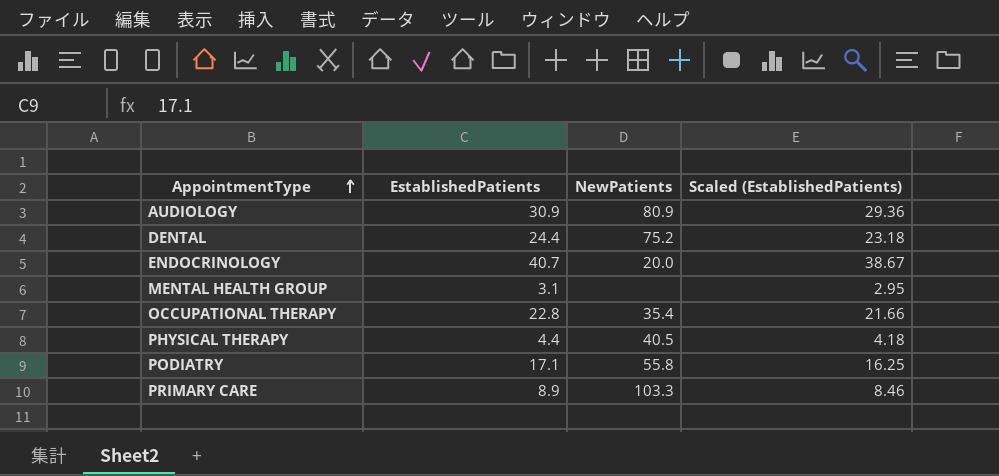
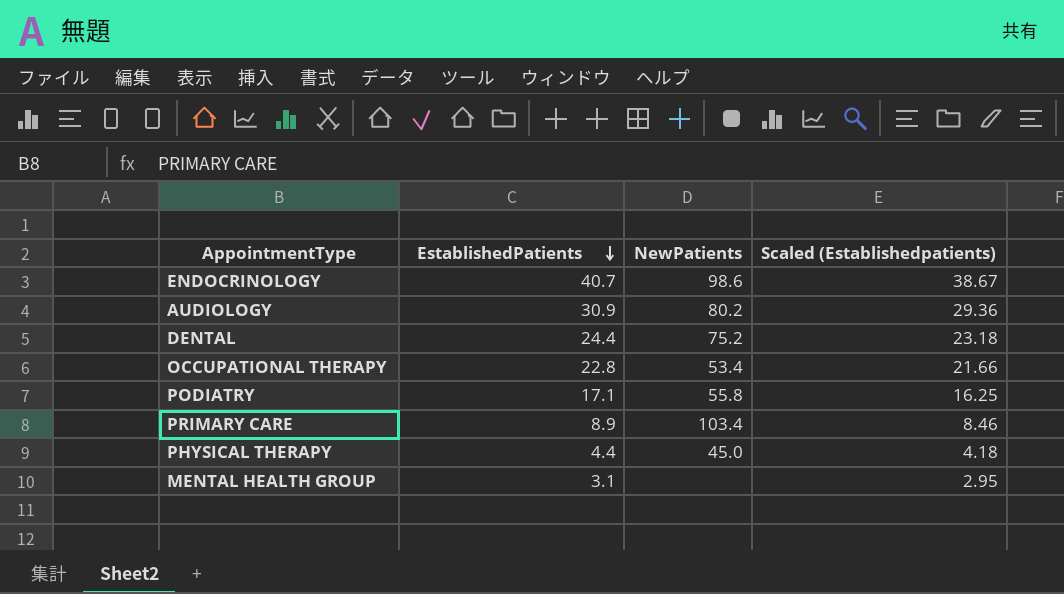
row order: AppointmentType ascending -> EstablishedPatients descending
column name: Scaled (EstablishedPatients) -> Scaled (Establishedpatients)
ENDOCRINOLOGY | NewPatients: 20.0 -> 98.6
AUDIOLOGY | NewPatients: 80.9 -> 80.2
OCCUPATIONAL THERAPY | NewPatients: 35.4 -> 53.4
PRIMARY CARE | NewPatients: 103.3 -> 103.4
PHYSICAL THERAPY | NewPatients: 40.5 -> 45.0

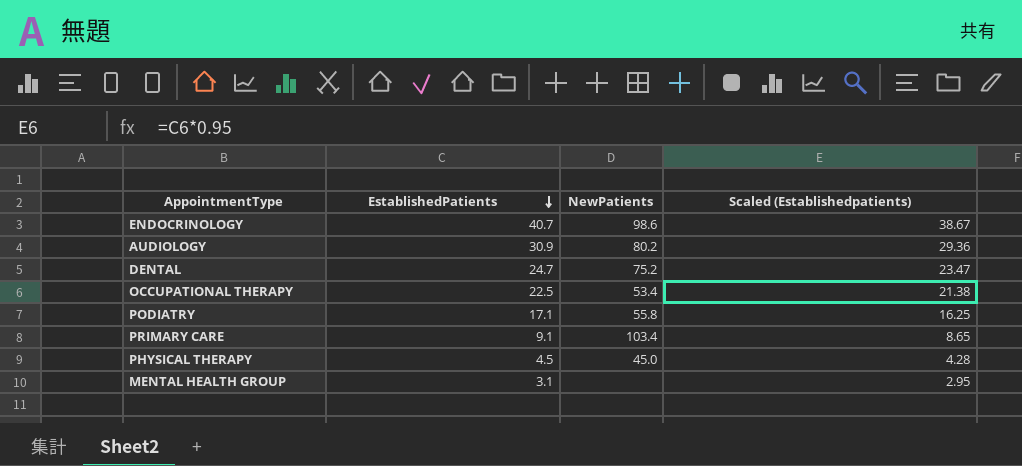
DENTAL | EstablishedPatients: 24.4 -> 24.7
DENTAL | Scaled (Establishedpatients): 23.18 -> 23.47
OCCUPATIONAL THERAPY | EstablishedPatients: 22.8 -> 22.5
OCCUPATIONAL THERAPY | Scaled (Establishedpatients): 21.66 -> 21.38
PRIMARY CARE | EstablishedPatients: 8.9 -> 9.1
PRIMARY CARE | Scaled (Establishedpatients): 8.46 -> 8.65
PHYSICAL THERAPY | EstablishedPatients: 4.4 -> 4.5
PHYSICAL THERAPY | Scaled (Establishedpatients): 4.18 -> 4.28

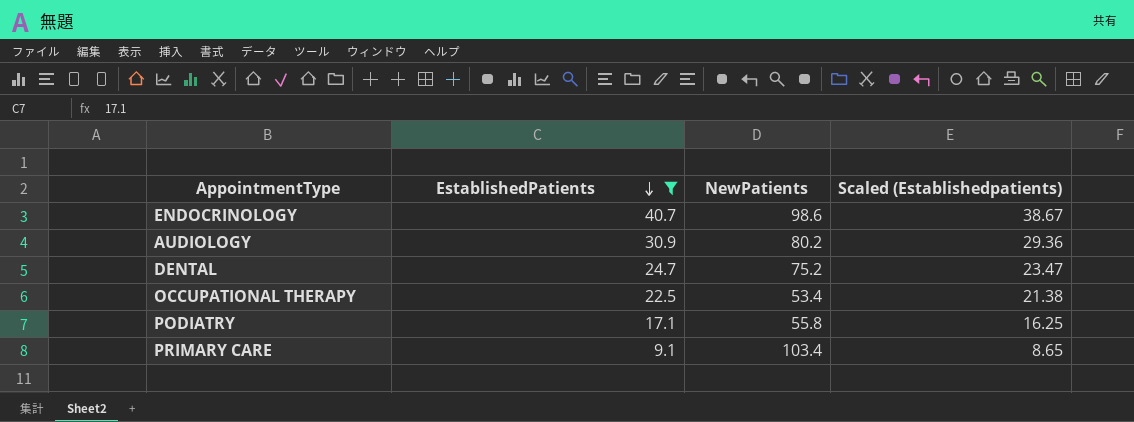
filter: none -> EstablishedPatients >= 9.1

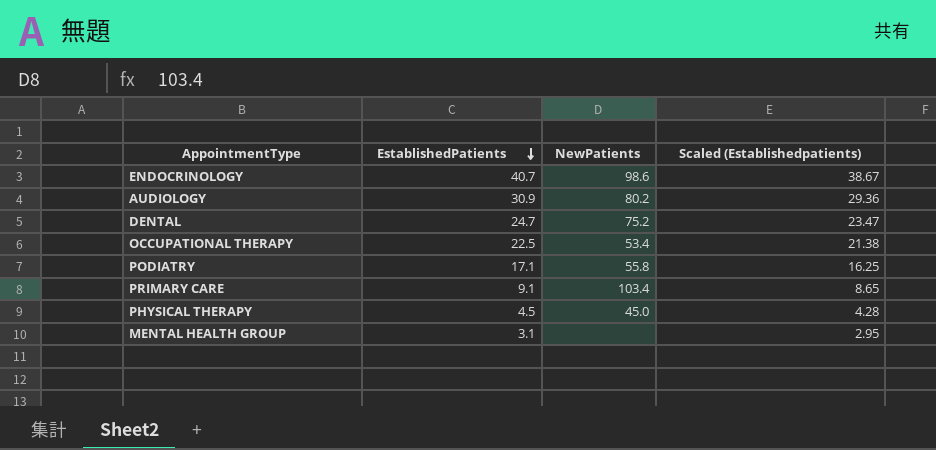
filter: EstablishedPatients >= 9.1 -> none

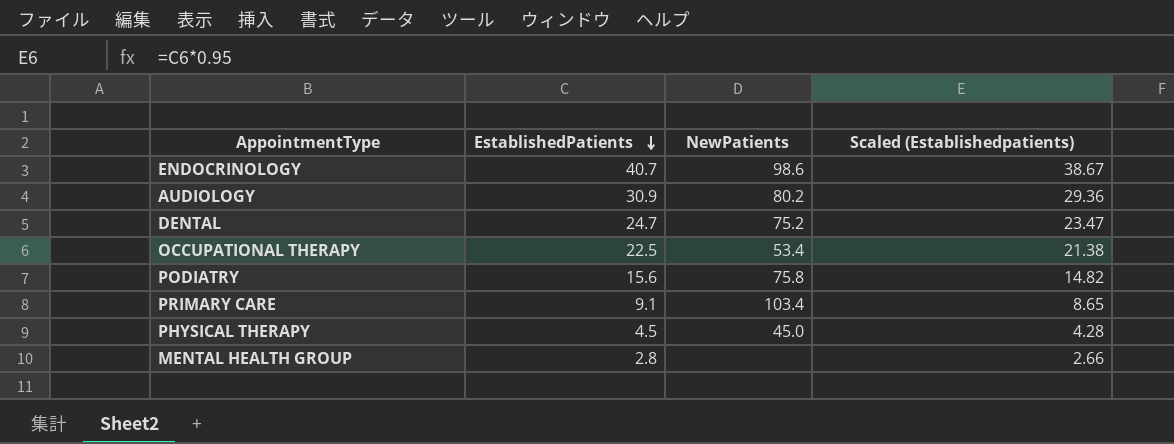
PODIATRY | EstablishedPatients: 17.1 -> 15.6
PODIATRY | NewPatients: 55.8 -> 75.8
PODIATRY | Scaled (Establishedpatients): 16.25 -> 14.82
MENTAL HEALTH GROUP | EstablishedPatients: 3.1 -> 2.8
MENTAL HEALTH GROUP | Scaled (Establishedpatients): 2.95 -> 2.66

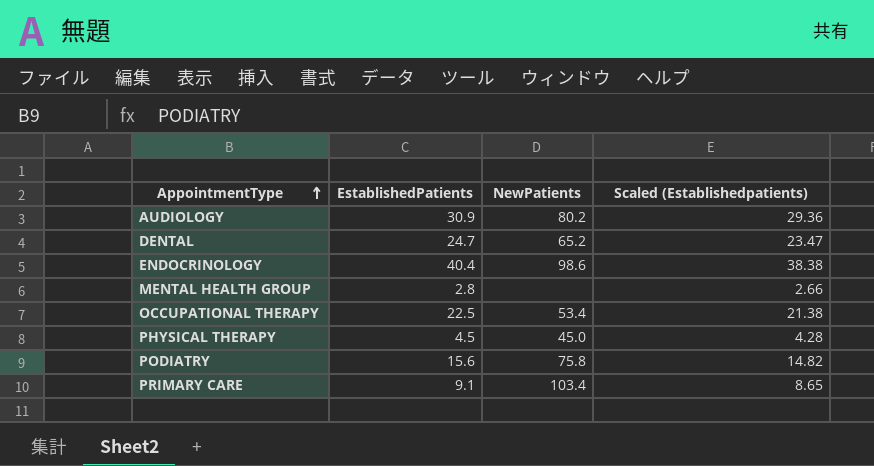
row order: EstablishedPatients descending -> AppointmentType ascending
DENTAL | NewPatients: 75.2 -> 65.2
ENDOCRINOLOGY | EstablishedPatients: 40.7 -> 40.4
ENDOCRINOLOGY | Scaled (Establishedpatients): 38.67 -> 38.38

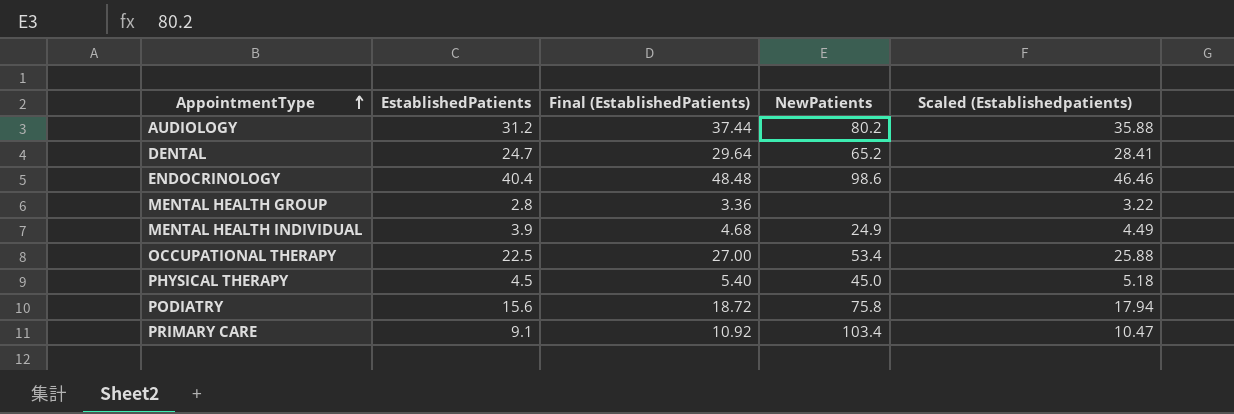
column Final (EstablishedPatients) | formula: none -> [EstablishedPatients] * 1.2
column Scaled (Establishedpatients) | formula: [EstablishedPatients] * 0.95 -> [EstablishedPatients] * 1.15
AUDIOLOGY | EstablishedPatients: 30.9 -> 31.2
row MENTAL HEALTH INDIVIDUAL: none -> 3.9 | 4.68 | 24.9 | 4.49

